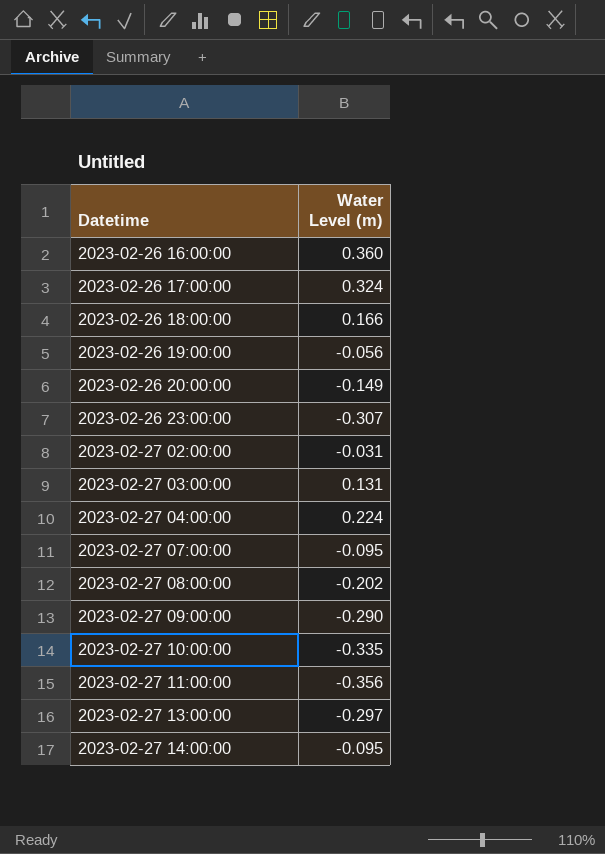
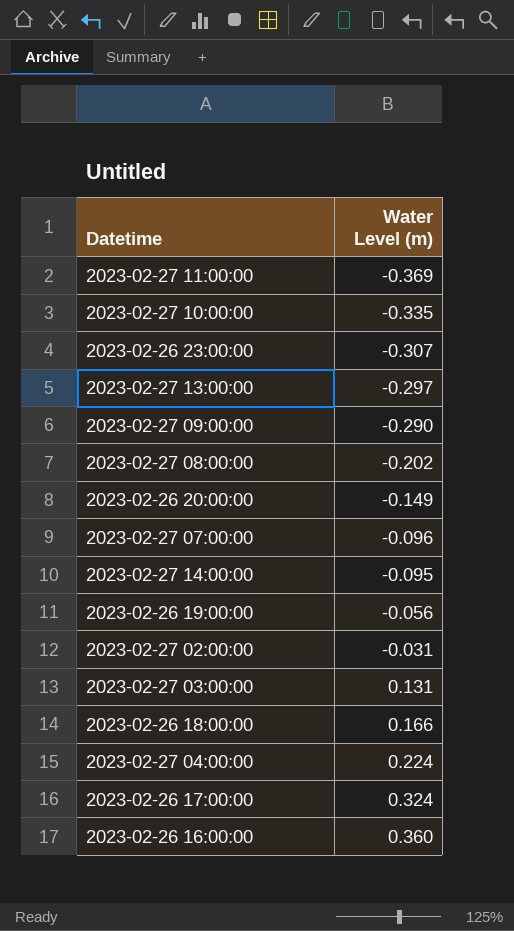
row order: Datetime ascending -> Water Level (m) ascending
2023-02-27 11:00:00 | Water Level (m): -0.356 -> -0.369
2023-02-27 07:00:00 | Water Level (m): -0.095 -> -0.096

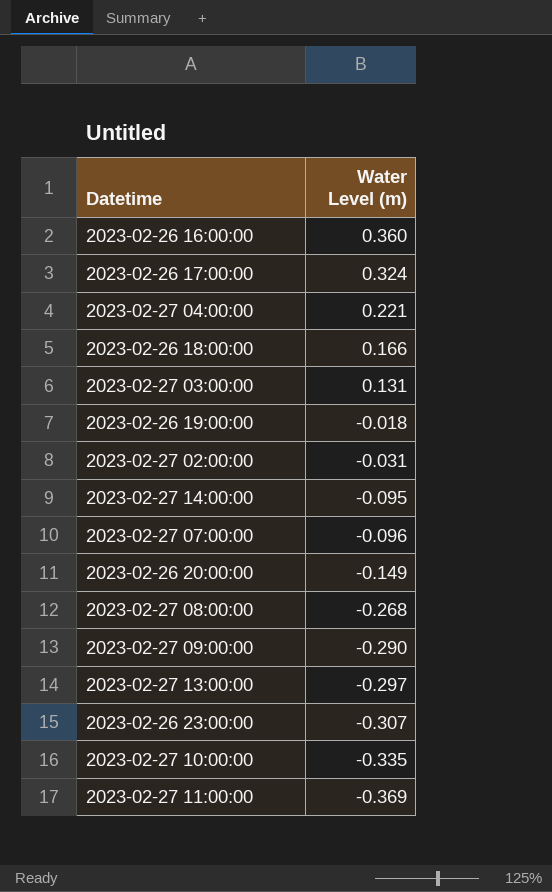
row order: Water Level (m) ascending -> Water Level (m) descending
2023-02-27 04:00:00 | Water Level (m): 0.224 -> 0.221
2023-02-26 19:00:00 | Water Level (m): -0.056 -> -0.018
2023-02-27 08:00:00 | Water Level (m): -0.202 -> -0.268

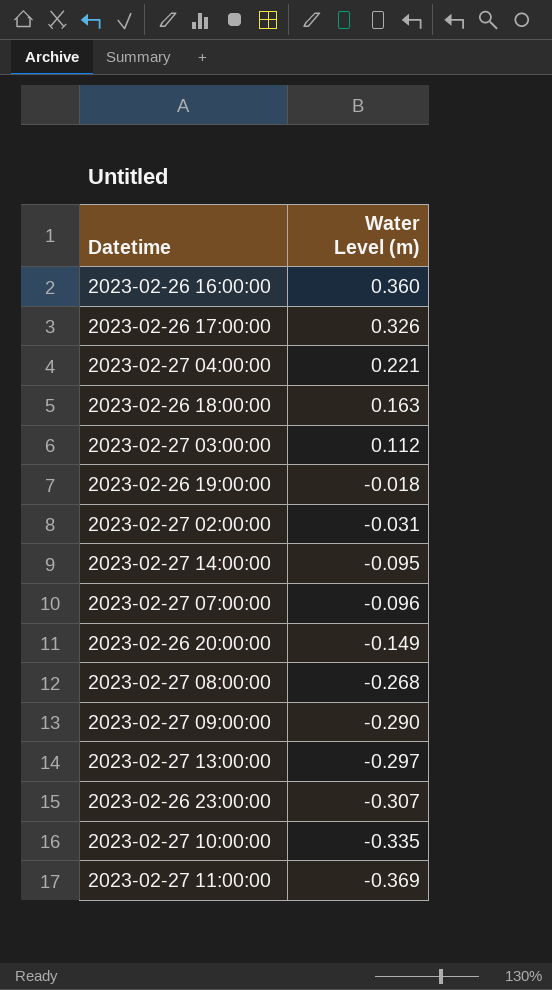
2023-02-26 17:00:00 | Water Level (m): 0.324 -> 0.326
2023-02-26 18:00:00 | Water Level (m): 0.166 -> 0.163
2023-02-27 03:00:00 | Water Level (m): 0.131 -> 0.112

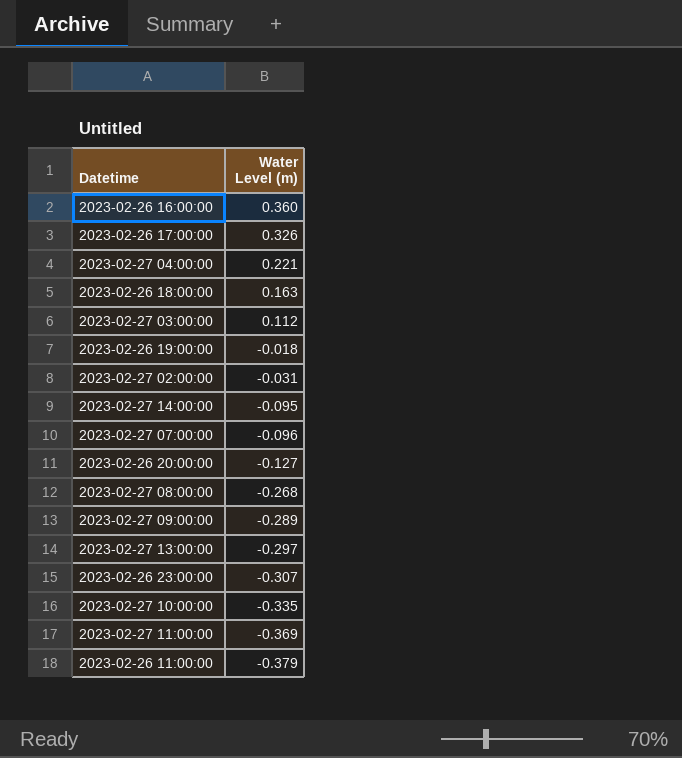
2023-02-26 20:00:00 | Water Level (m): -0.149 -> -0.127
2023-02-27 09:00:00 | Water Level (m): -0.290 -> -0.289
row 2023-02-26 11:00:00: none -> -0.379

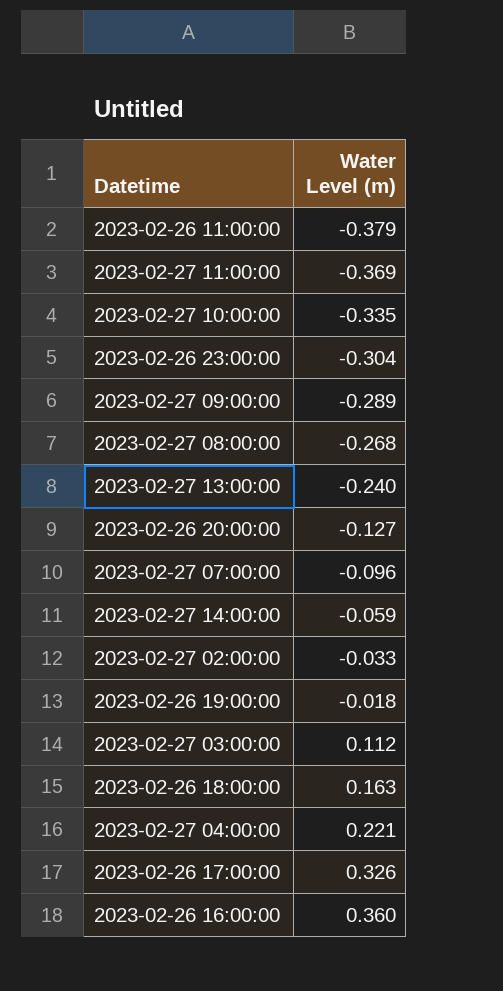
row order: Water Level (m) descending -> Water Level (m) ascending
2023-02-26 23:00:00 | Water Level (m): -0.307 -> -0.304
2023-02-27 13:00:00 | Water Level (m): -0.297 -> -0.240
2023-02-27 14:00:00 | Water Level (m): -0.095 -> -0.059
2023-02-27 02:00:00 | Water Level (m): -0.031 -> -0.033

